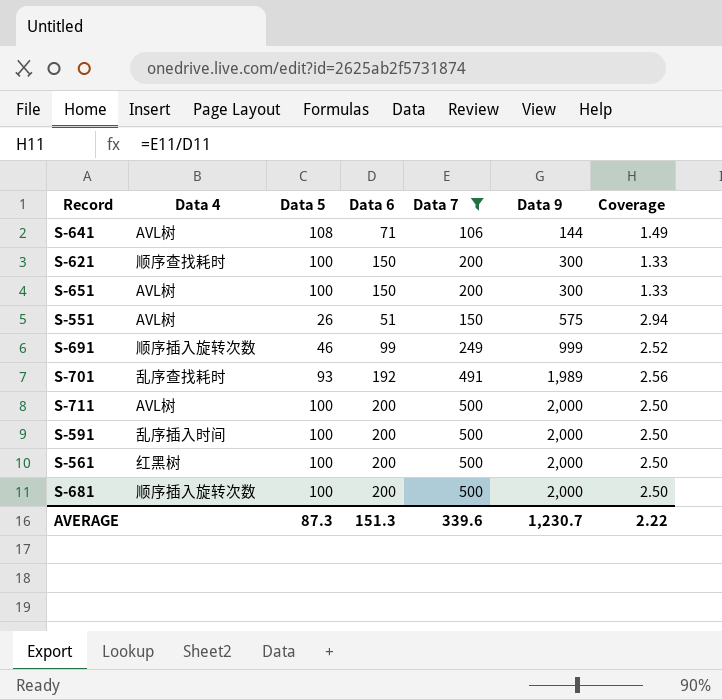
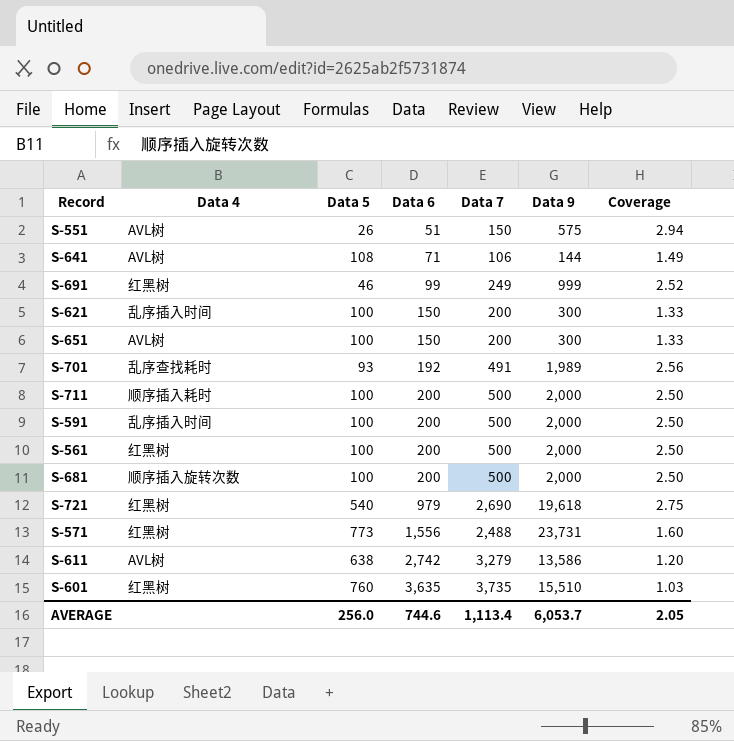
filter: Data 7 <= 500 -> none
row order: Data 9 ascending -> Data 6 ascending
S-691 | Data 4: 顺序插入旋转次数 -> 红黑树
S-621 | Data 4: 顺序查找耗时 -> 乱序插入时间
S-711 | Data 4: AVL树 -> 顺序插入耗时
AVERAGE | Data 5: 87.3 -> 256.0
AVERAGE | Data 6: 151.3 -> 744.6
AVERAGE | Data 7: 339.6 -> 1,113.4
AVERAGE | Data 9: 1,230.7 -> 6,053.7
AVERAGE | Coverage: 2.22 -> 2.05

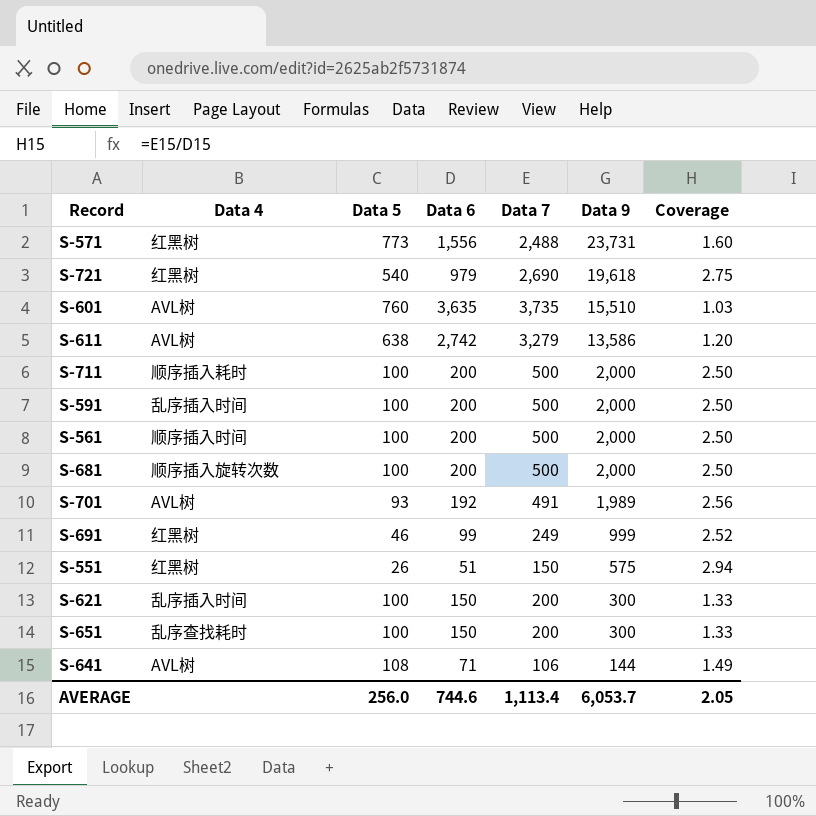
row order: Data 6 ascending -> Data 9 descending
S-601 | Data 4: 红黑树 -> AVL树
S-561 | Data 4: 红黑树 -> 顺序插入时间
S-701 | Data 4: 乱序查找耗时 -> AVL树
S-551 | Data 4: AVL树 -> 红黑树
S-651 | Data 4: AVL树 -> 乱序查找耗时

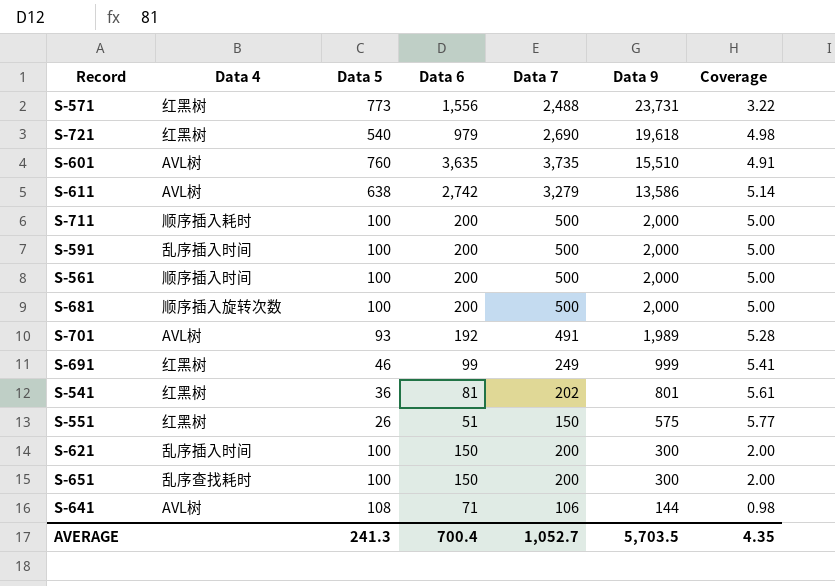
column Coverage | formula: [Data 7] / [Data 6] -> [Data 7] / [Data 5]
row S-541: none -> 红黑树 | 36 | 81 | 202 | 801 | 5.61
AVERAGE | Data 5: 256.0 -> 241.3
AVERAGE | Data 6: 744.6 -> 700.4
AVERAGE | Data 7: 1,113.4 -> 1,052.7
AVERAGE | Data 9: 6,053.7 -> 5,703.5
AVERAGE | Coverage: 2.05 -> 4.35

